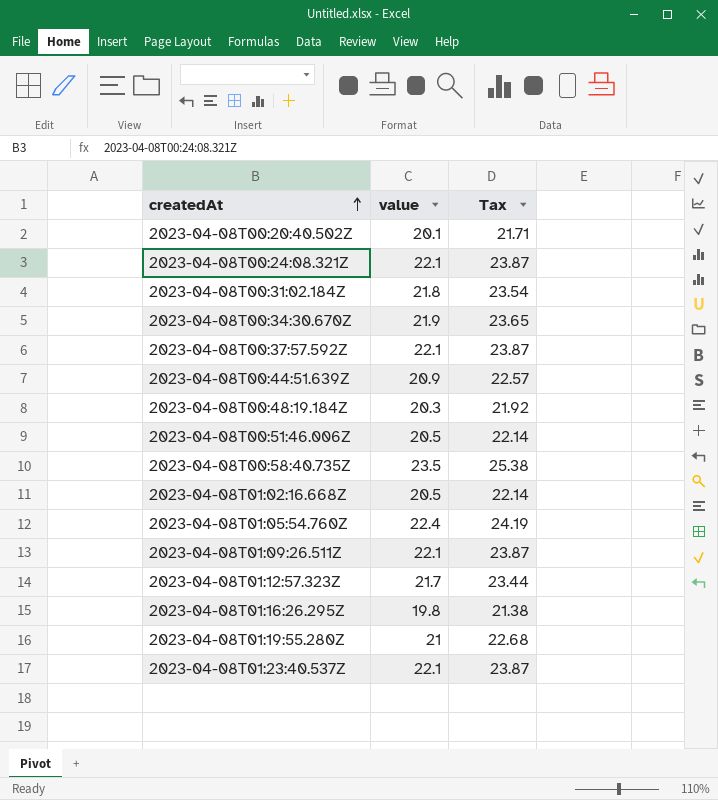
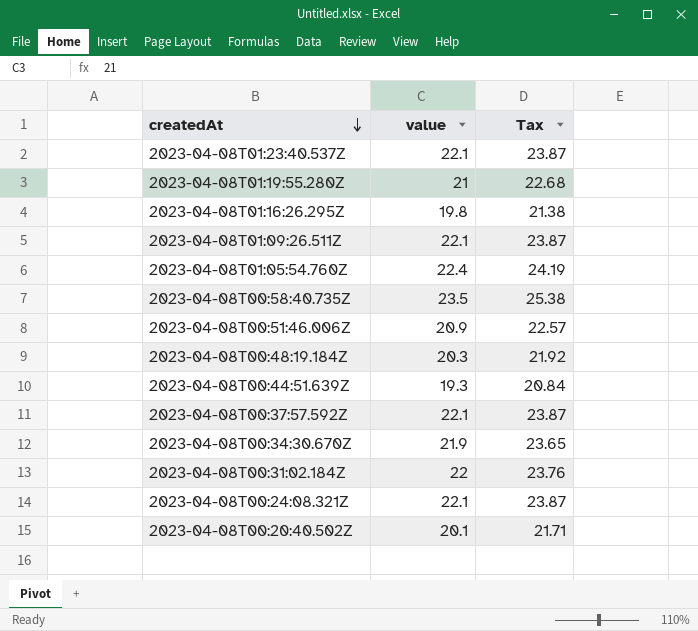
row order: createdAt ascending -> createdAt descending
row 2023-04-08T01:02:16.668Z: 20.5 | 22.14 -> none
row 2023-04-08T01:12:57.323Z: 21.7 | 23.44 -> none
2023-04-08T00:51:46.006Z | value: 20.5 -> 20.9
2023-04-08T00:51:46.006Z | Tax: 22.14 -> 22.57
2023-04-08T00:44:51.639Z | value: 20.9 -> 19.3
2023-04-08T00:44:51.639Z | Tax: 22.57 -> 20.84
2023-04-08T00:31:02.184Z | value: 21.8 -> 22
2023-04-08T00:31:02.184Z | Tax: 23.54 -> 23.76

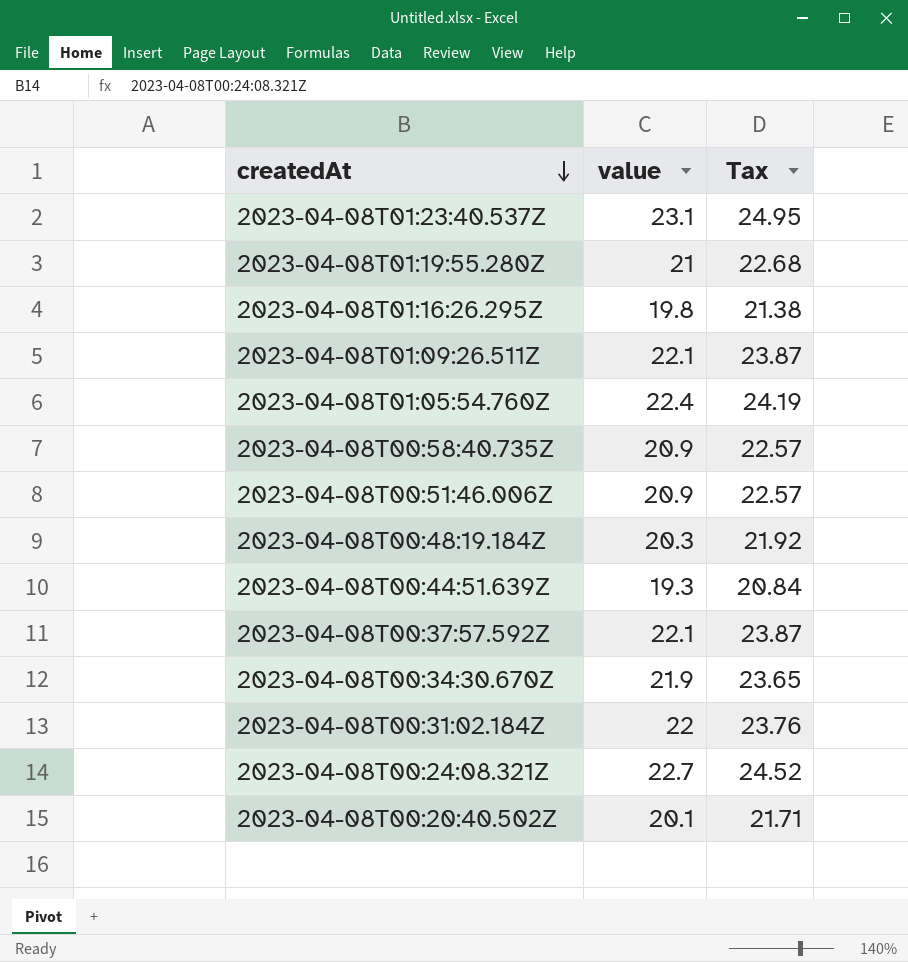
2023-04-08T01:23:40.537Z | value: 22.1 -> 23.1
2023-04-08T01:23:40.537Z | Tax: 23.87 -> 24.95
2023-04-08T00:58:40.735Z | value: 23.5 -> 20.9
2023-04-08T00:58:40.735Z | Tax: 25.38 -> 22.57
2023-04-08T00:24:08.321Z | value: 22.1 -> 22.7
2023-04-08T00:24:08.321Z | Tax: 23.87 -> 24.52

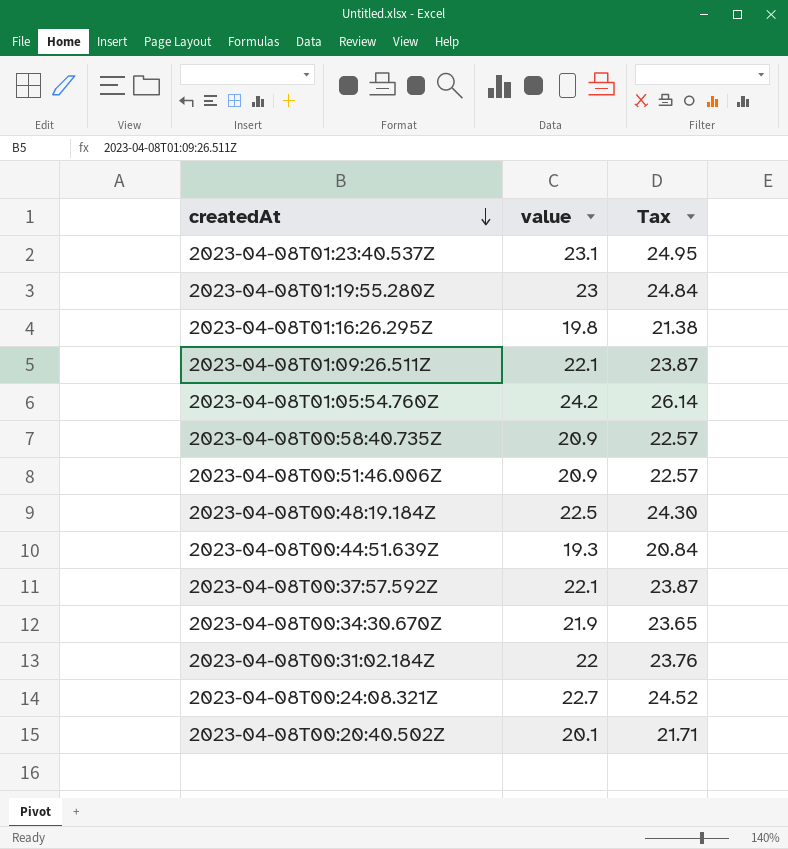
2023-04-08T01:19:55.280Z | value: 21 -> 23
2023-04-08T01:19:55.280Z | Tax: 22.68 -> 24.84
2023-04-08T01:05:54.760Z | value: 22.4 -> 24.2
2023-04-08T01:05:54.760Z | Tax: 24.19 -> 26.14
2023-04-08T00:48:19.184Z | value: 20.3 -> 22.5
2023-04-08T00:48:19.184Z | Tax: 21.92 -> 24.30

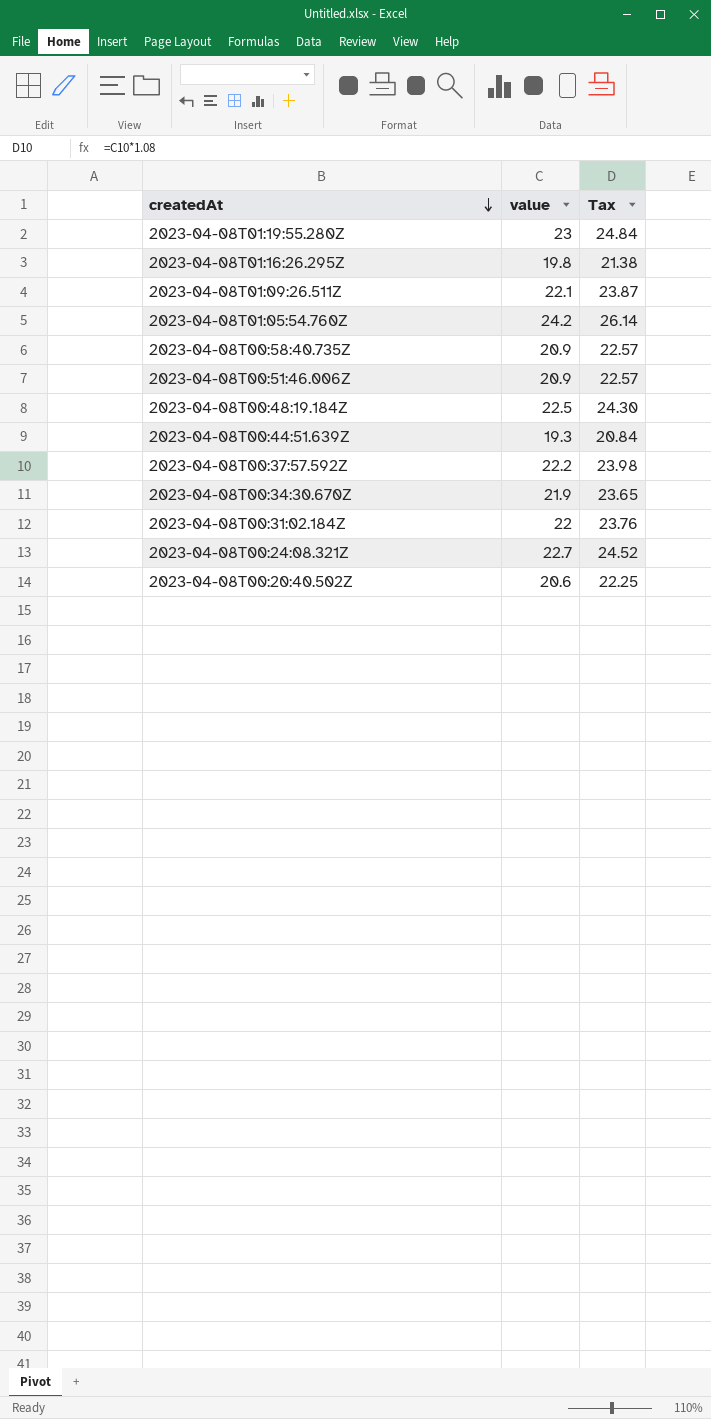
row 2023-04-08T01:23:40.537Z: 23.1 | 24.95 -> none
2023-04-08T00:37:57.592Z | value: 22.1 -> 22.2
2023-04-08T00:37:57.592Z | Tax: 23.87 -> 23.98
2023-04-08T00:20:40.502Z | value: 20.1 -> 20.6
2023-04-08T00:20:40.502Z | Tax: 21.71 -> 22.25

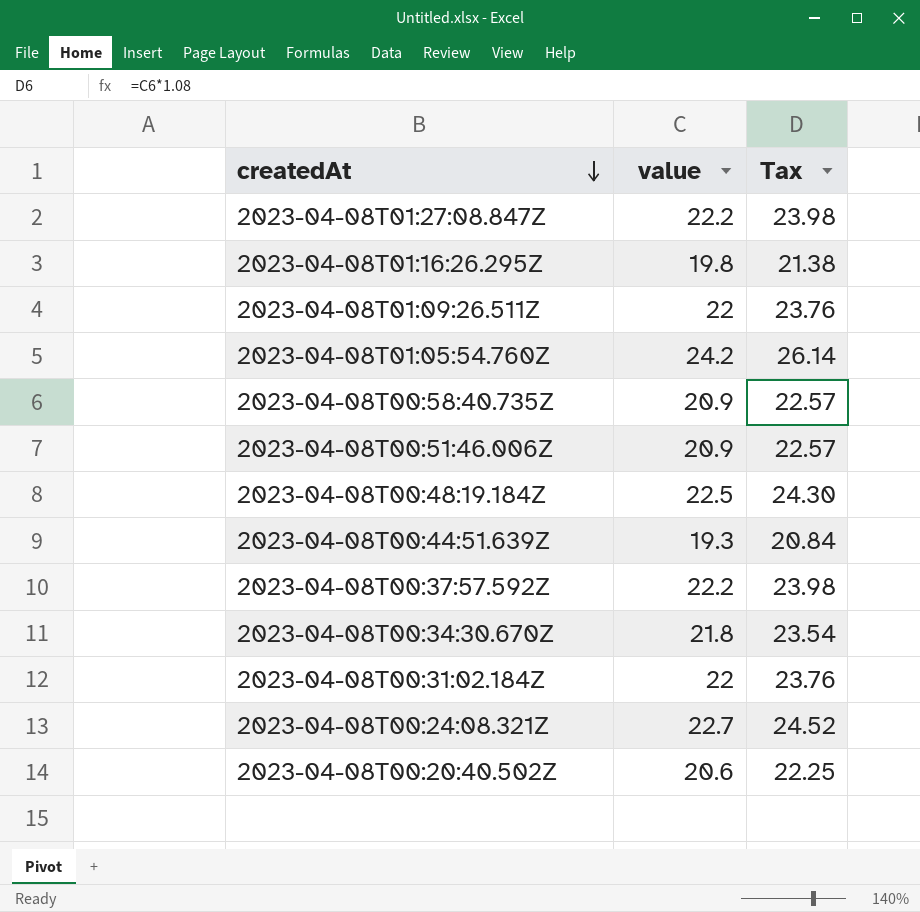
row 2023-04-08T01:19:55.280Z: 23 | 24.84 -> none
row 2023-04-08T01:27:08.847Z: none -> 22.2 | 23.98
2023-04-08T01:09:26.511Z | value: 22.1 -> 22
2023-04-08T01:09:26.511Z | Tax: 23.87 -> 23.76
2023-04-08T00:34:30.670Z | value: 21.9 -> 21.8
2023-04-08T00:34:30.670Z | Tax: 23.65 -> 23.54

